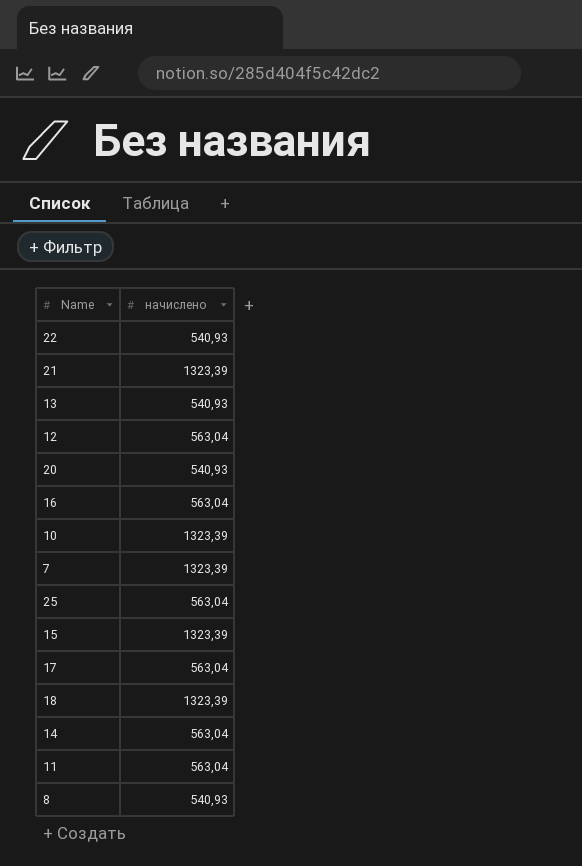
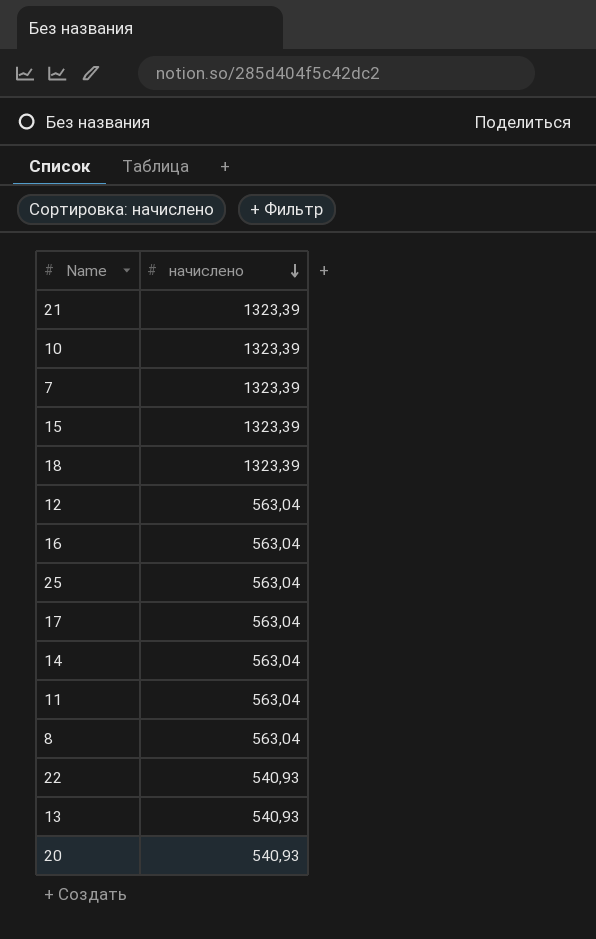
row order: none -> начислено descending
8 | начислено: 540,93 -> 563,04

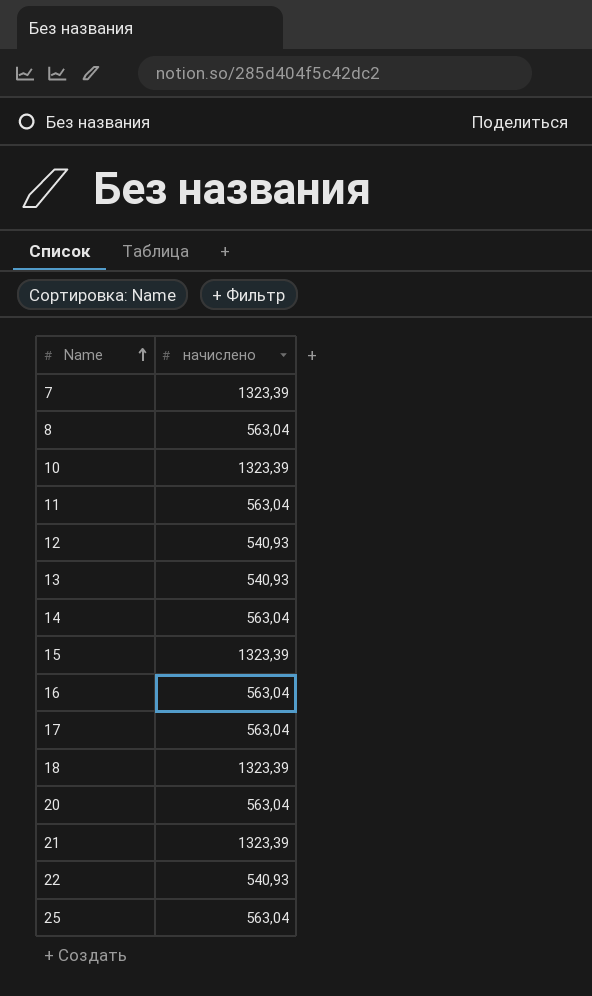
row order: начислено descending -> Name ascending
12 | начислено: 563,04 -> 540,93
20 | начислено: 540,93 -> 563,04

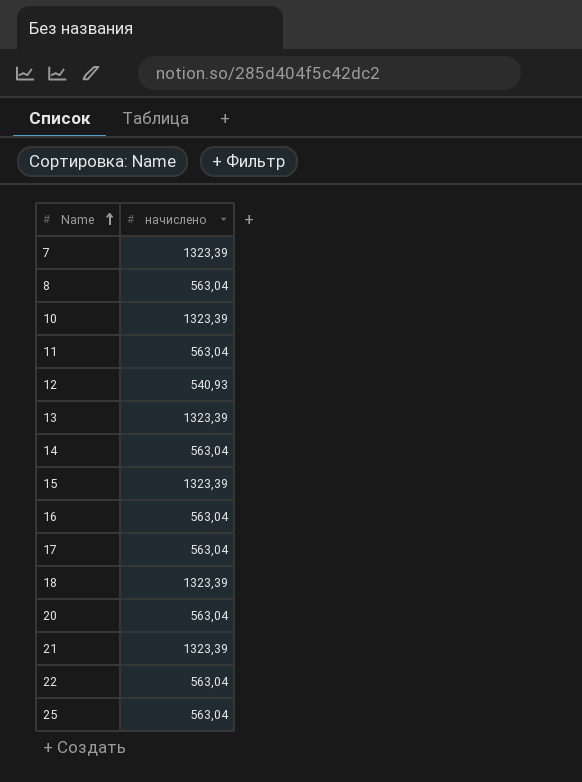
13 | начислено: 540,93 -> 1323,39
22 | начислено: 540,93 -> 563,04

